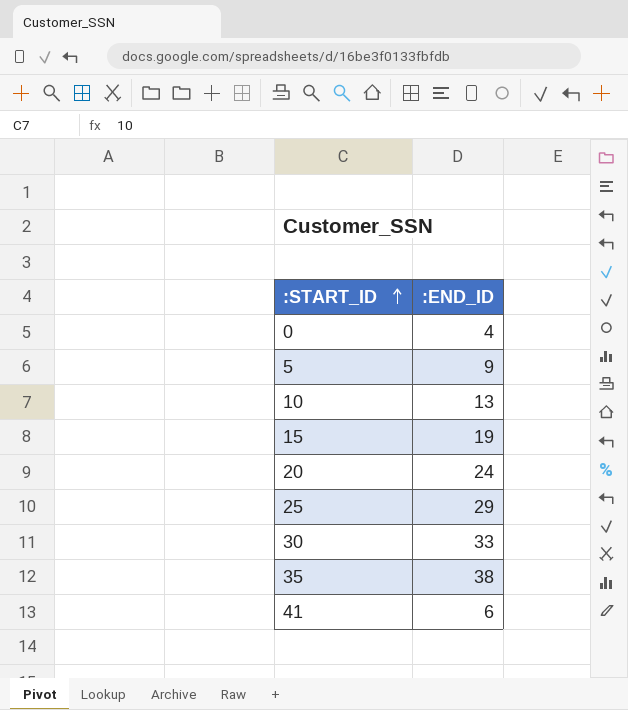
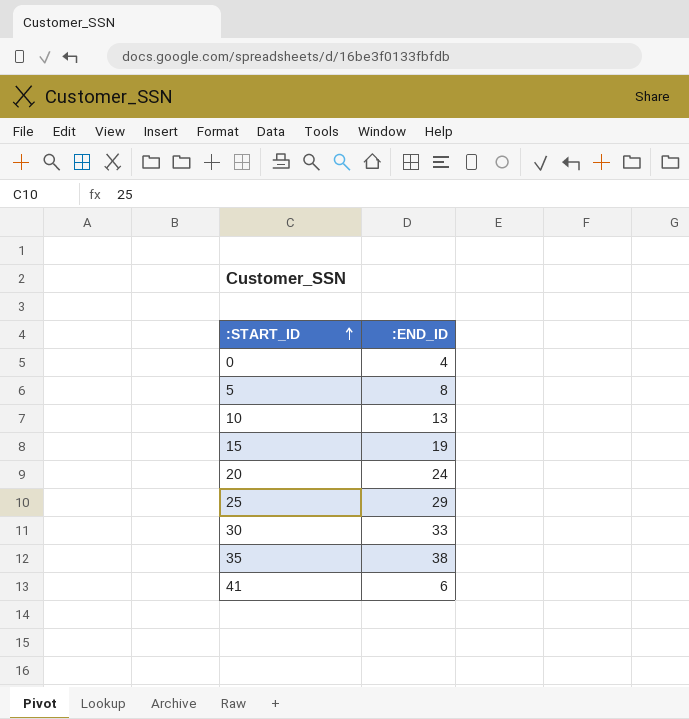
5 | :END_ID: 9 -> 8

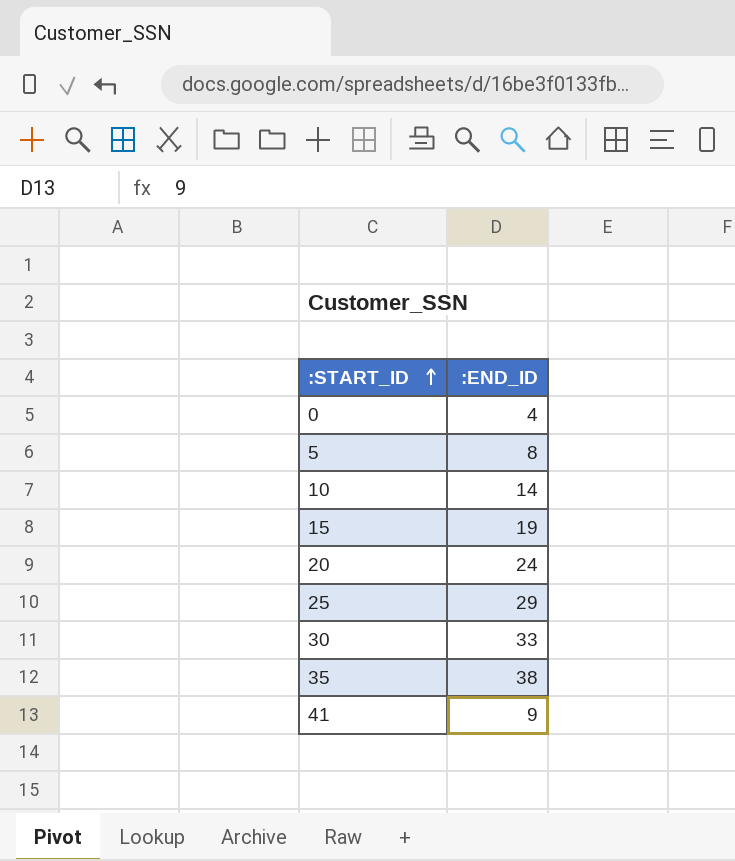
10 | :END_ID: 13 -> 14
41 | :END_ID: 6 -> 9

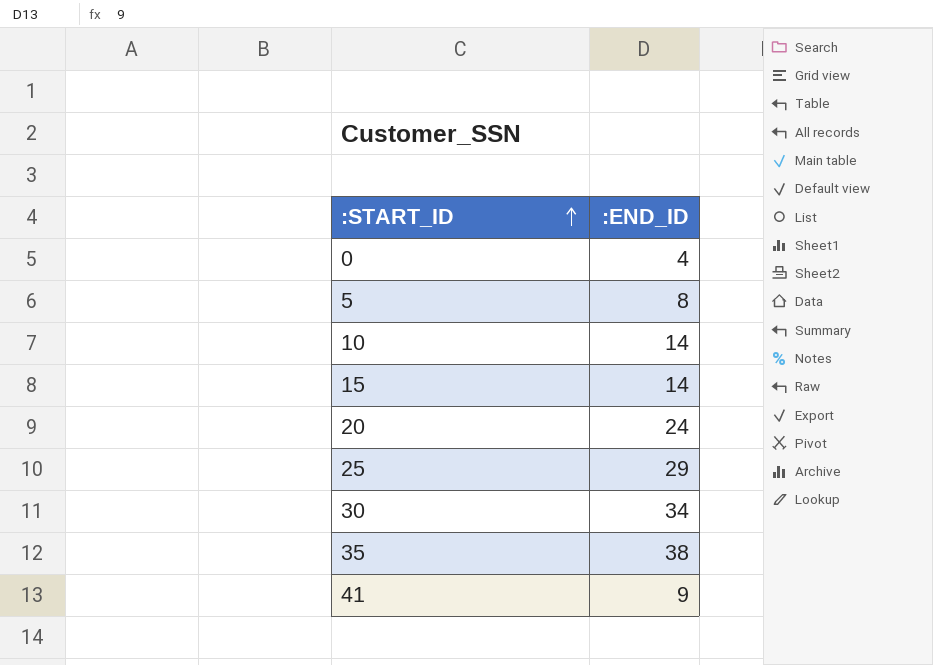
15 | :END_ID: 19 -> 14
30 | :END_ID: 33 -> 34

